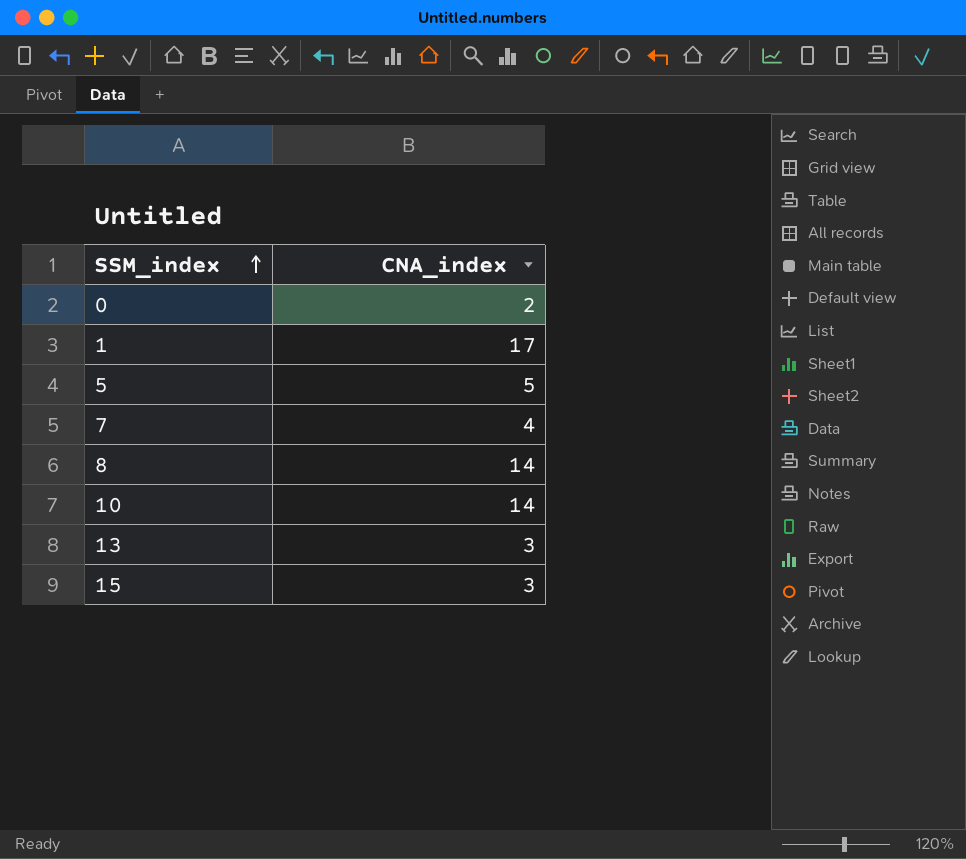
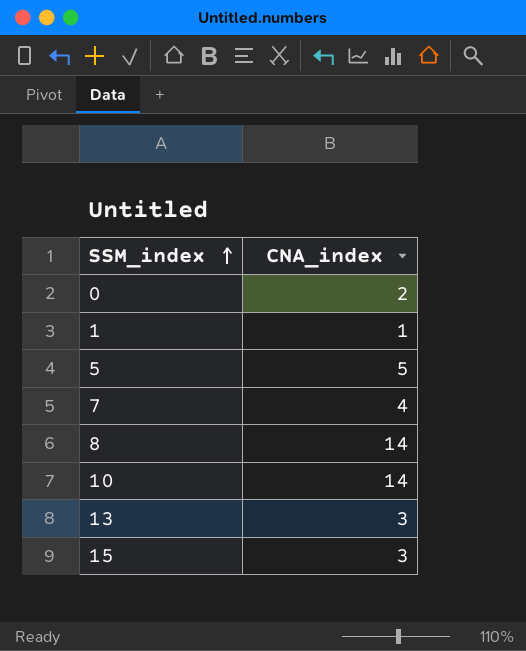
1 | CNA_index: 17 -> 1

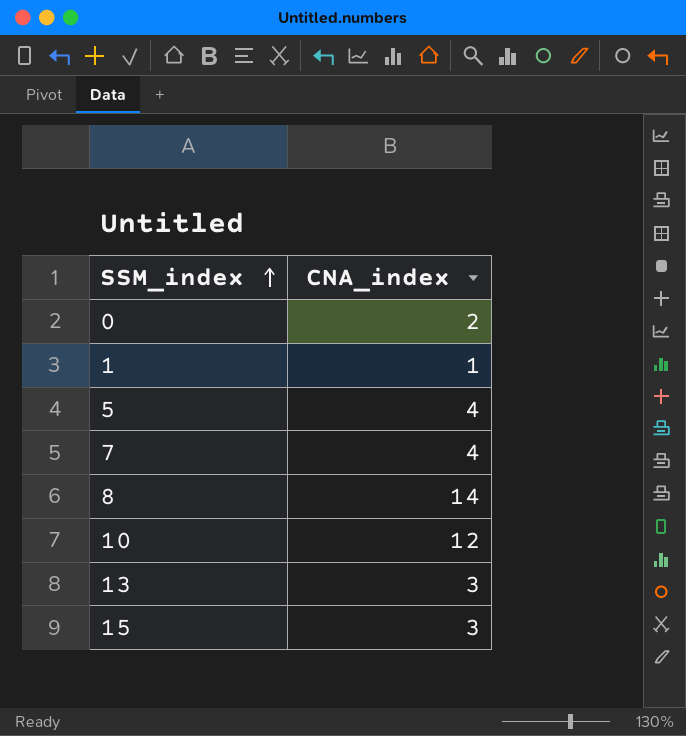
5 | CNA_index: 5 -> 4
10 | CNA_index: 14 -> 12

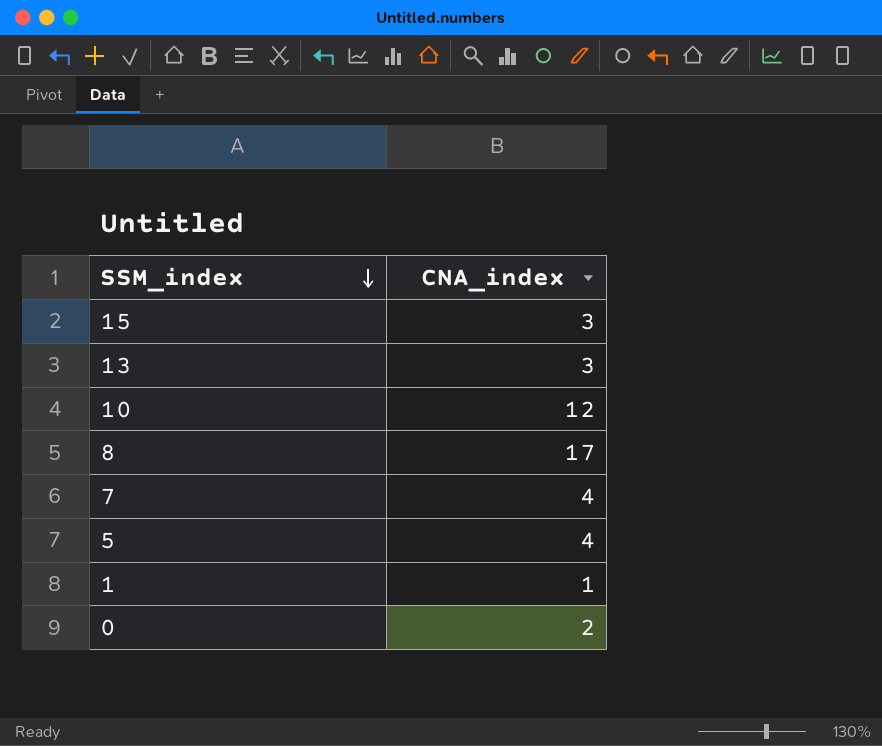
row order: SSM_index ascending -> SSM_index descending
8 | CNA_index: 14 -> 17

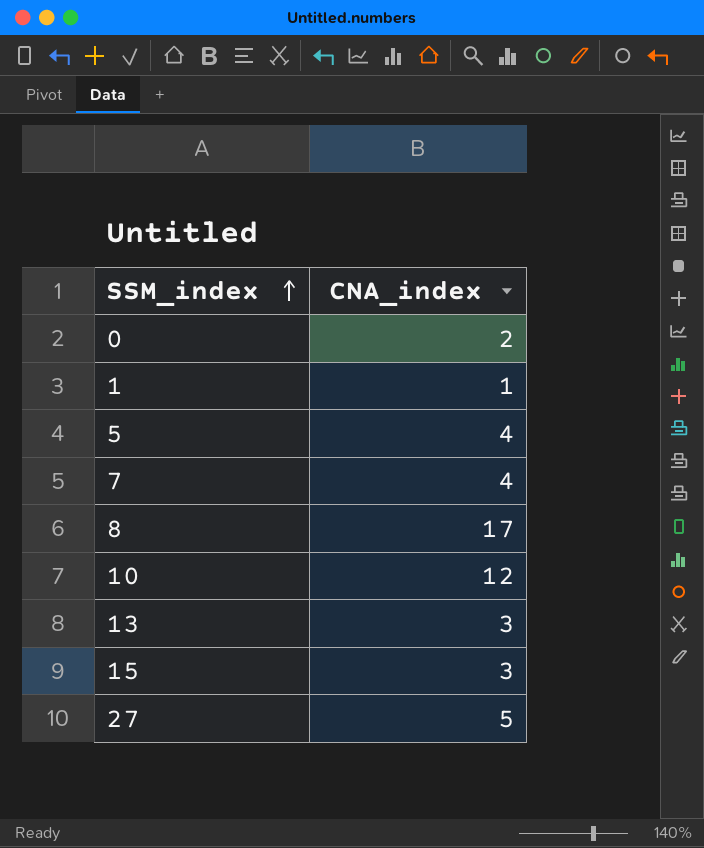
row order: SSM_index descending -> SSM_index ascending
row 27: none -> 5

